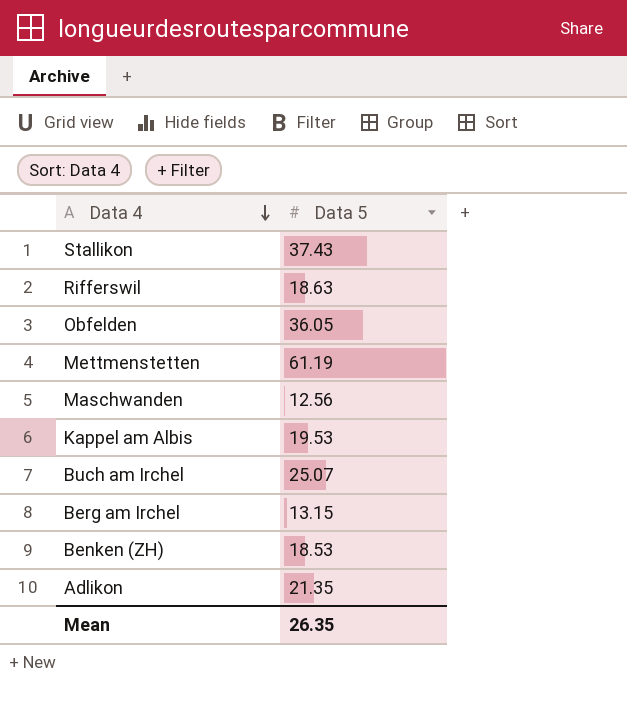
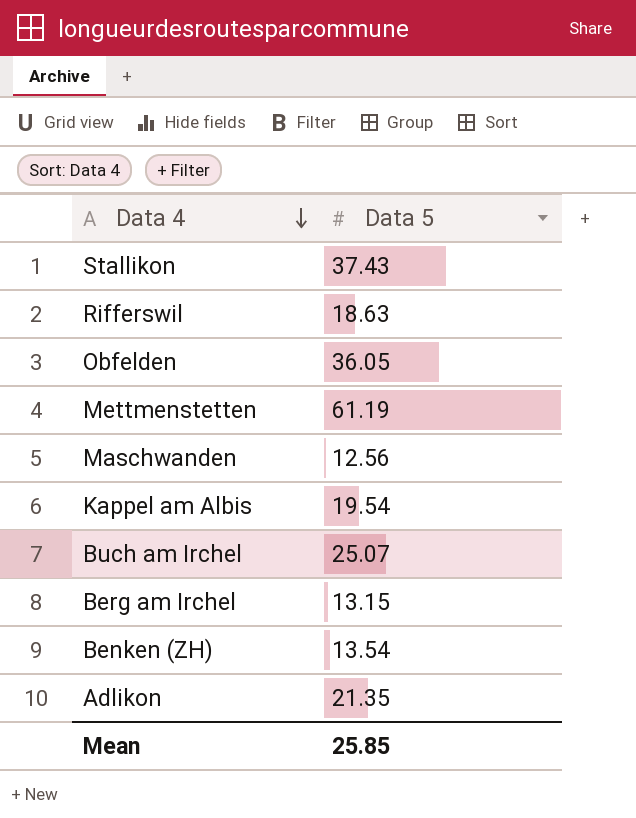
Kappel am Albis | Data 5: 19.53 -> 19.54
Benken (ZH) | Data 5: 18.53 -> 13.54
Mean | Data 5: 26.35 -> 25.85

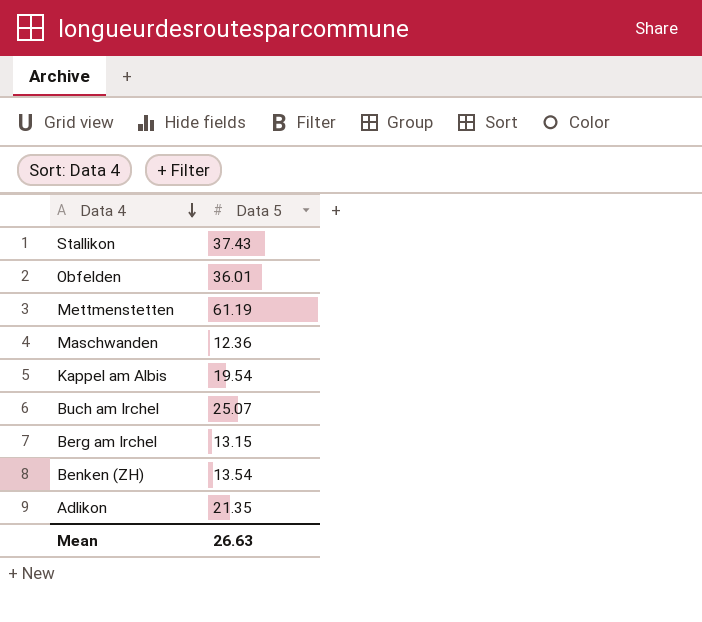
row Rifferswil: 18.63 -> none
Obfelden | Data 5: 36.05 -> 36.01
Maschwanden | Data 5: 12.56 -> 12.36
Mean | Data 5: 25.85 -> 26.63

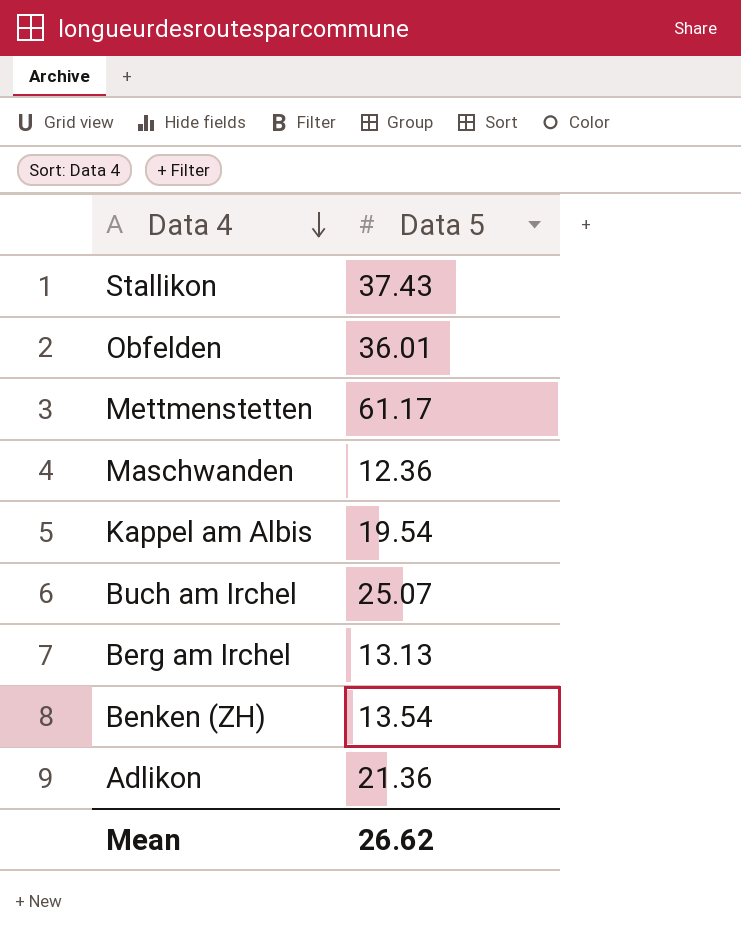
Mettmenstetten | Data 5: 61.19 -> 61.17
Berg am Irchel | Data 5: 13.15 -> 13.13
Adlikon | Data 5: 21.35 -> 21.36
Mean | Data 5: 26.63 -> 26.62

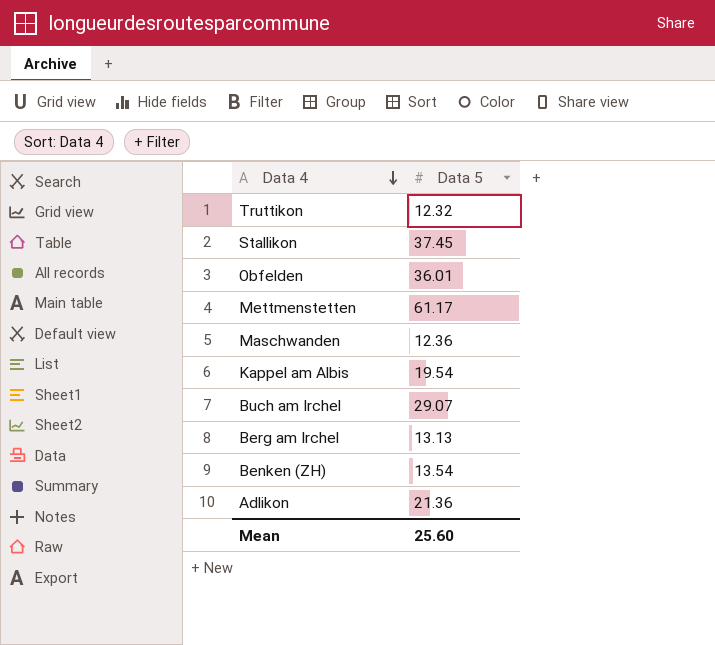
row Truttikon: none -> 12.32
Stallikon | Data 5: 37.43 -> 37.45
Buch am Irchel | Data 5: 25.07 -> 29.07
Mean | Data 5: 26.62 -> 25.60

